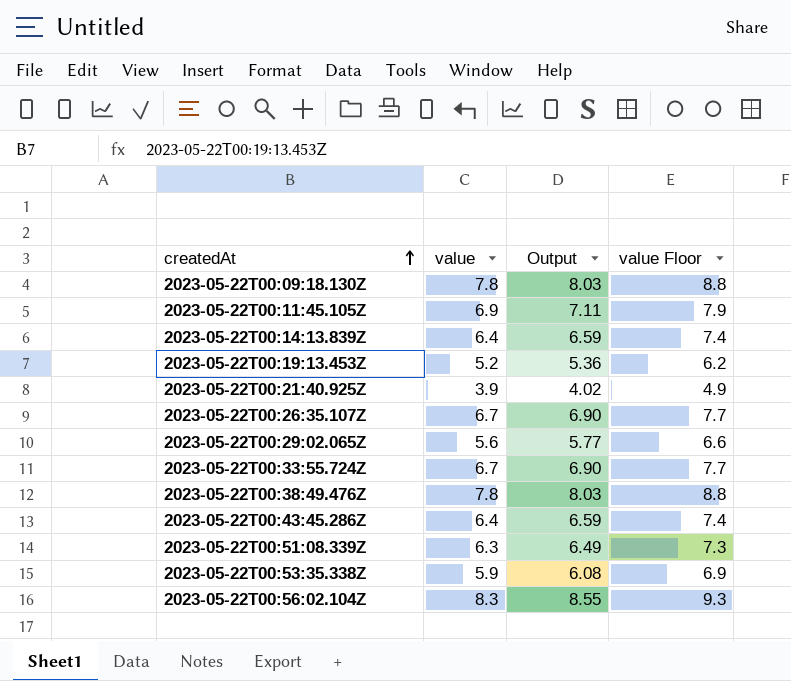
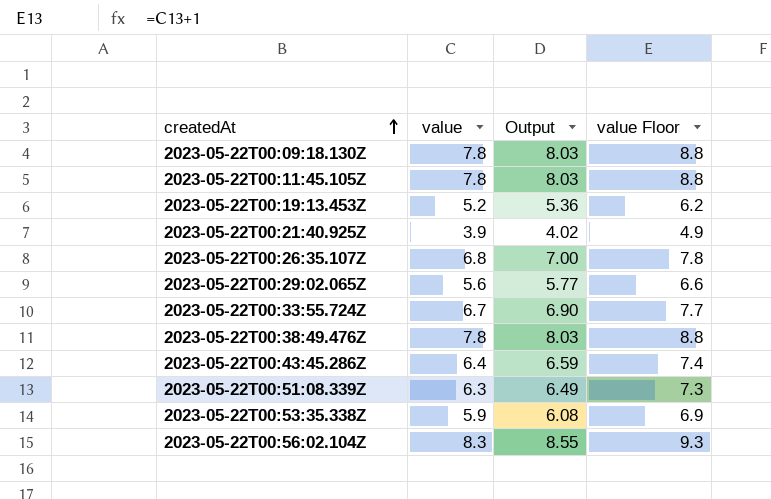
row 2023-05-22T00:14:13.839Z: 6.4 | 6.59 | 7.4 -> none
2023-05-22T00:11:45.105Z | value: 6.9 -> 7.8
2023-05-22T00:11:45.105Z | Output: 7.11 -> 8.03
2023-05-22T00:11:45.105Z | value Floor: 7.9 -> 8.8
2023-05-22T00:26:35.107Z | value: 6.7 -> 6.8
2023-05-22T00:26:35.107Z | Output: 6.90 -> 7.00
2023-05-22T00:26:35.107Z | value Floor: 7.7 -> 7.8

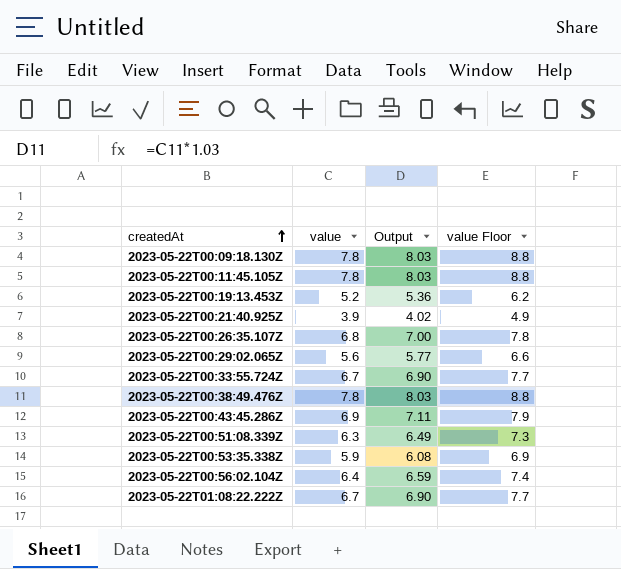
2023-05-22T00:43:45.286Z | value: 6.4 -> 6.9
2023-05-22T00:43:45.286Z | Output: 6.59 -> 7.11
2023-05-22T00:43:45.286Z | value Floor: 7.4 -> 7.9
2023-05-22T00:56:02.104Z | value: 8.3 -> 6.4
2023-05-22T00:56:02.104Z | Output: 8.55 -> 6.59
2023-05-22T00:56:02.104Z | value Floor: 9.3 -> 7.4
row 2023-05-22T01:08:22.222Z: none -> 6.7 | 6.90 | 7.7

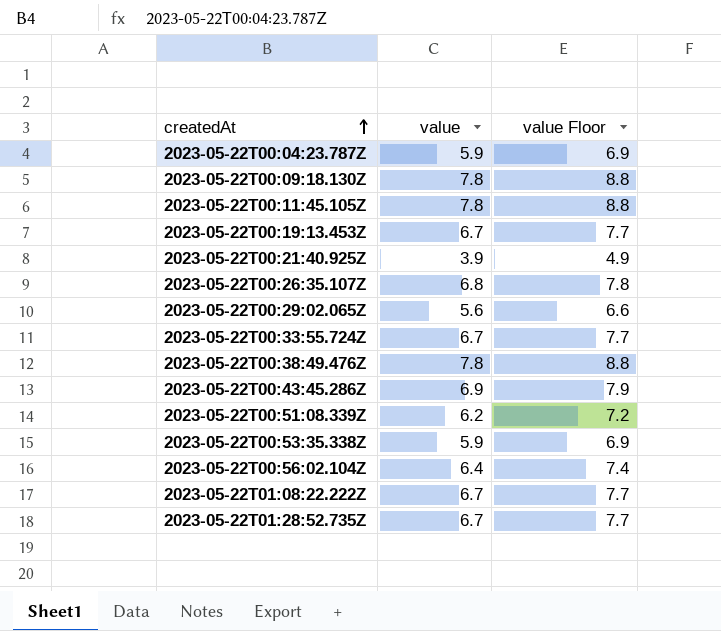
column Output | formula: [value] * 1.03 -> none
row 2023-05-22T00:04:23.787Z: none -> 5.9 | 6.9
2023-05-22T00:19:13.453Z | value: 5.2 -> 6.7
2023-05-22T00:19:13.453Z | value Floor: 6.2 -> 7.7
2023-05-22T00:51:08.339Z | value: 6.3 -> 6.2
2023-05-22T00:51:08.339Z | value Floor: 7.3 -> 7.2
row 2023-05-22T01:28:52.735Z: none -> 6.7 | 7.7

